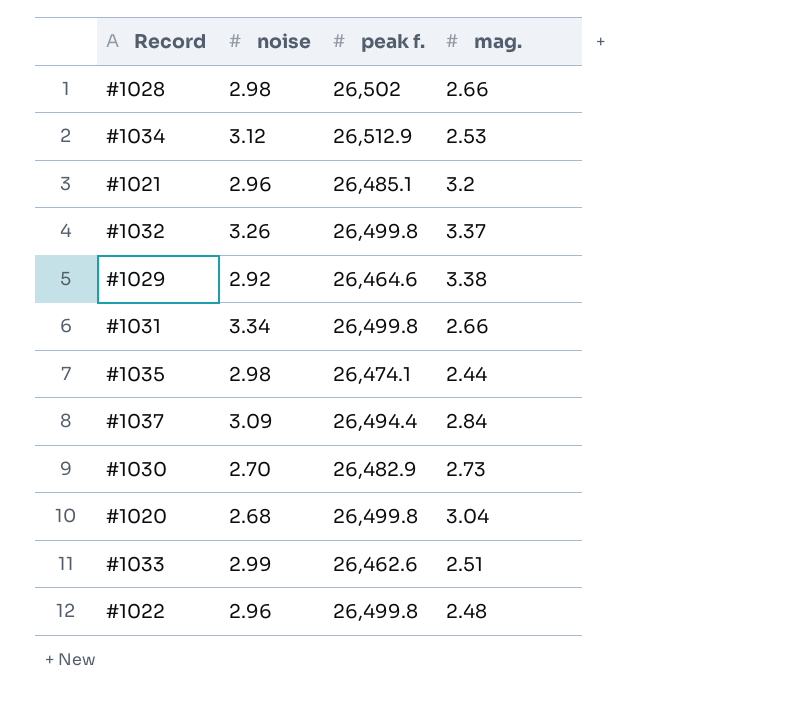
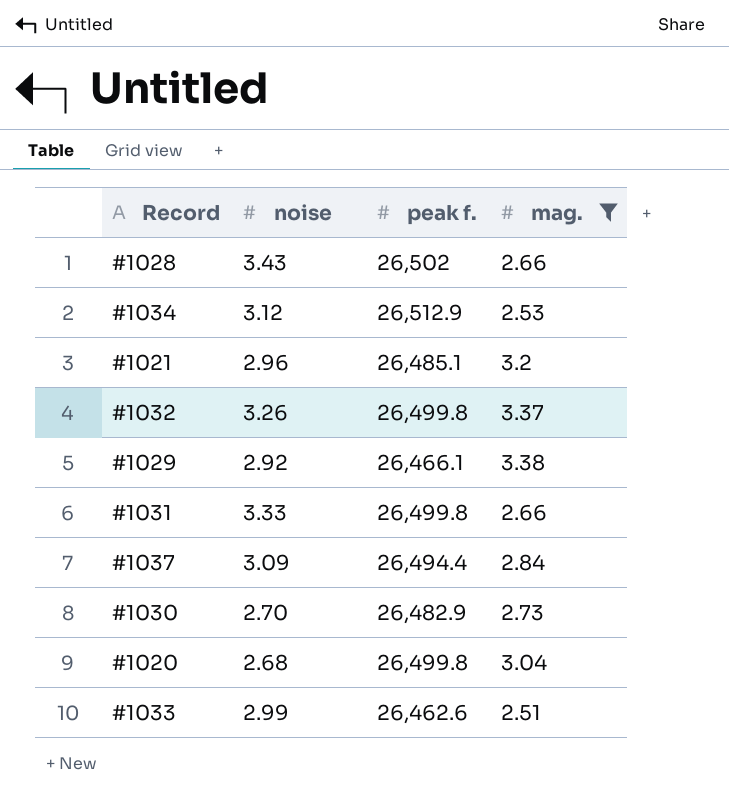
filter: none -> mag. >= 2.51
#1028 | noise: 2.98 -> 3.43
#1029 | peak f.: 26,464.6 -> 26,466.1
#1031 | noise: 3.34 -> 3.33

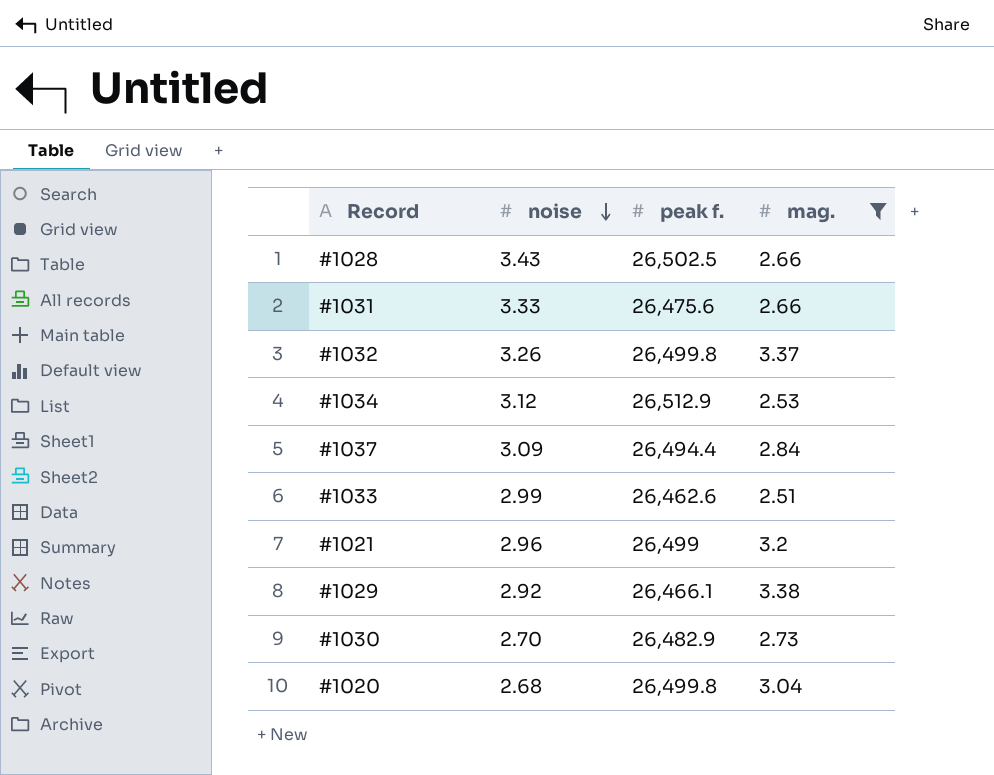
row order: none -> noise descending
#1028 | peak f.: 26,502 -> 26,502.5
#1031 | peak f.: 26,499.8 -> 26,475.6
#1021 | peak f.: 26,485.1 -> 26,499

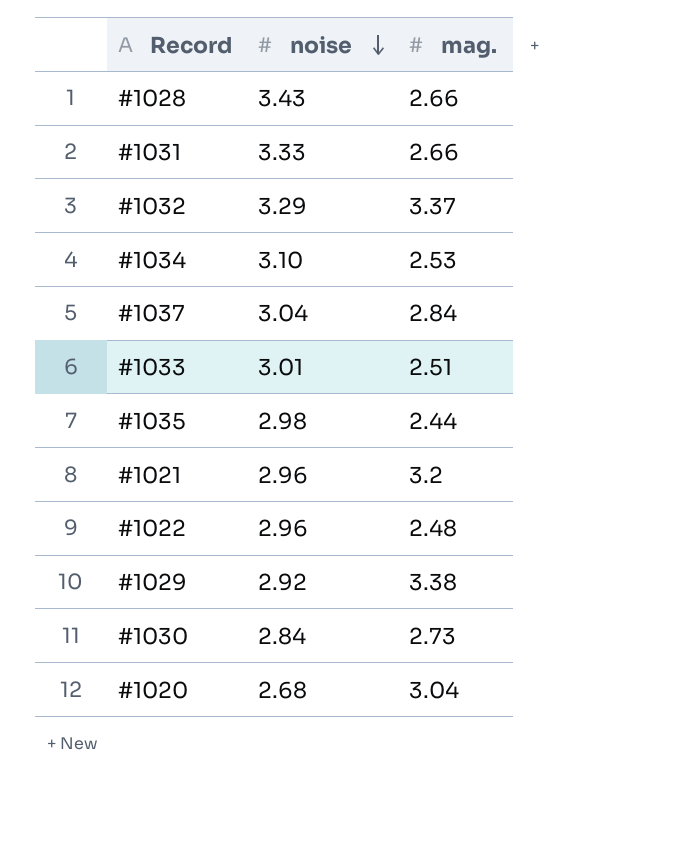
filter: mag. >= 2.51 -> none
column peak f. | position: 3 -> none
#1032 | noise: 3.26 -> 3.29
#1034 | noise: 3.12 -> 3.10
#1037 | noise: 3.09 -> 3.04
#1033 | noise: 2.99 -> 3.01
#1030 | noise: 2.70 -> 2.84

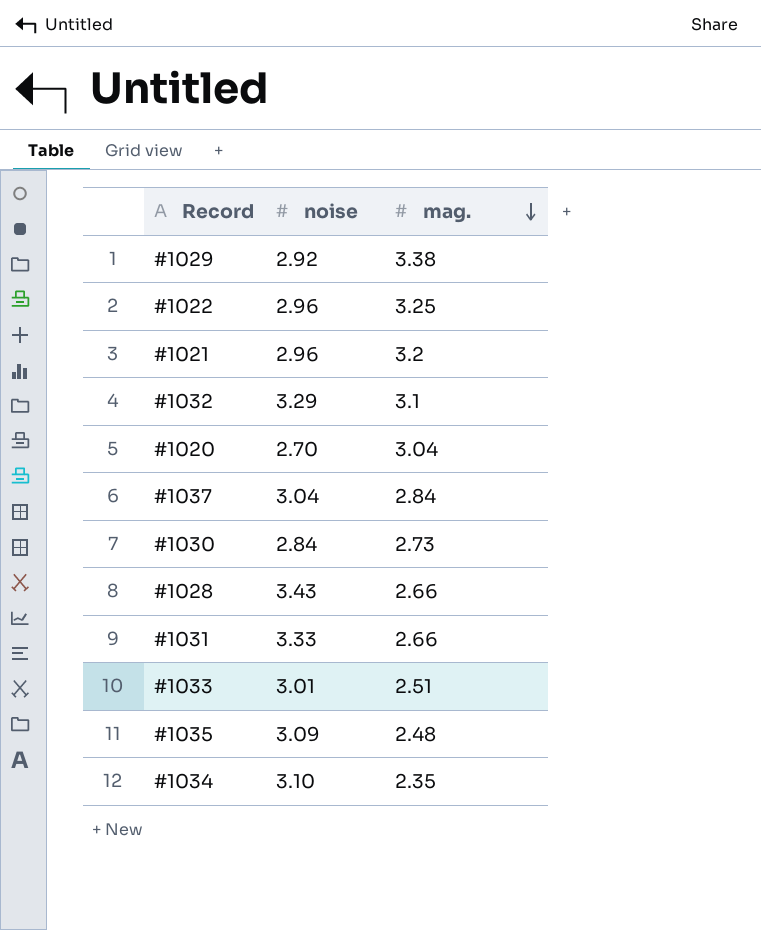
row order: noise descending -> mag. descending
#1022 | mag.: 2.48 -> 3.25
#1032 | mag.: 3.37 -> 3.1
#1020 | noise: 2.68 -> 2.70
#1035 | noise: 2.98 -> 3.09
#1035 | mag.: 2.44 -> 2.48
#1034 | mag.: 2.53 -> 2.35

